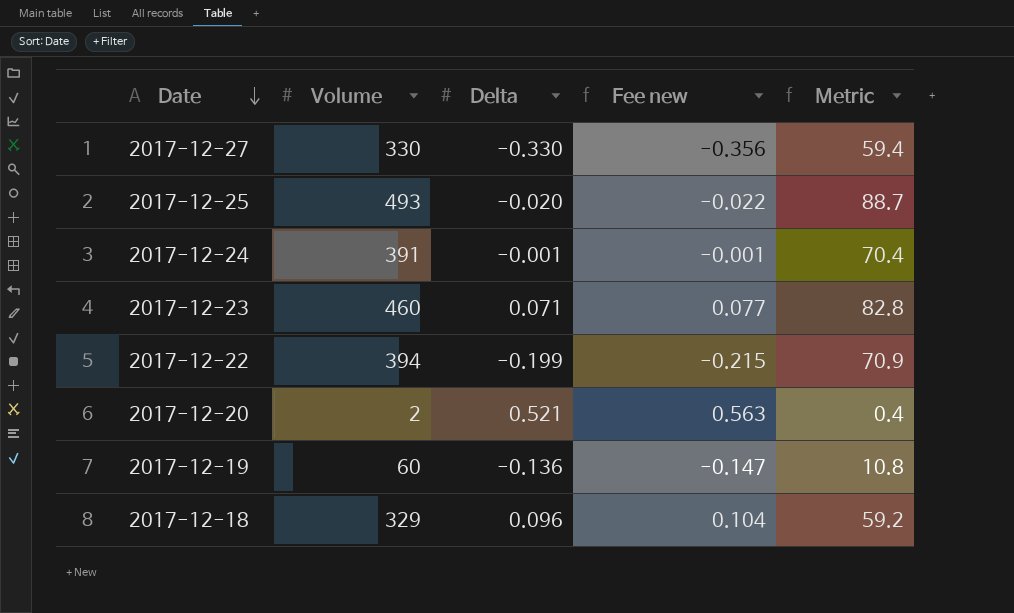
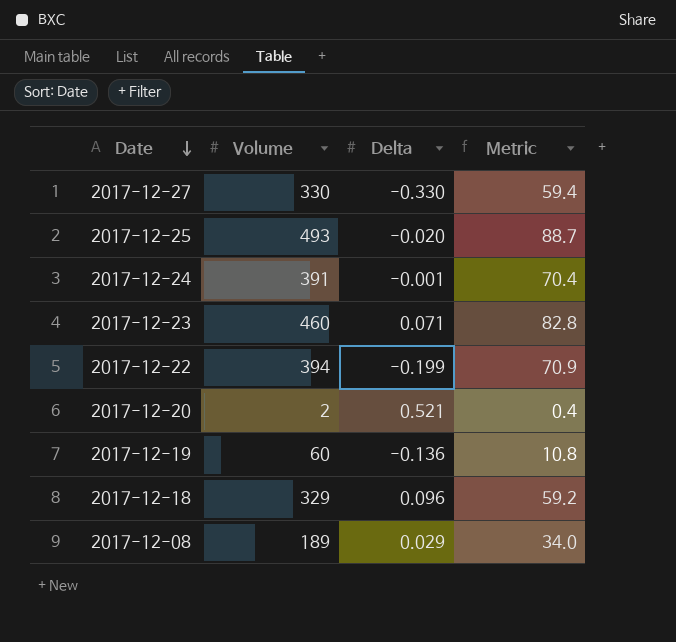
column Fee new | formula: [Delta] * 1.08 -> none
row 2017-12-08: none -> 189 | 0.029 | 34.0

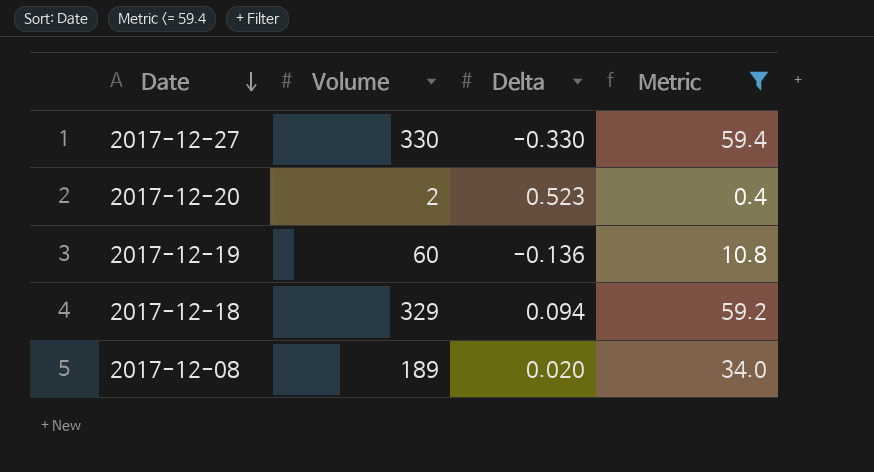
filter: none -> Metric <= 59.4
2017-12-20 | Delta: 0.521 -> 0.523
2017-12-18 | Delta: 0.096 -> 0.094
2017-12-08 | Delta: 0.029 -> 0.020

